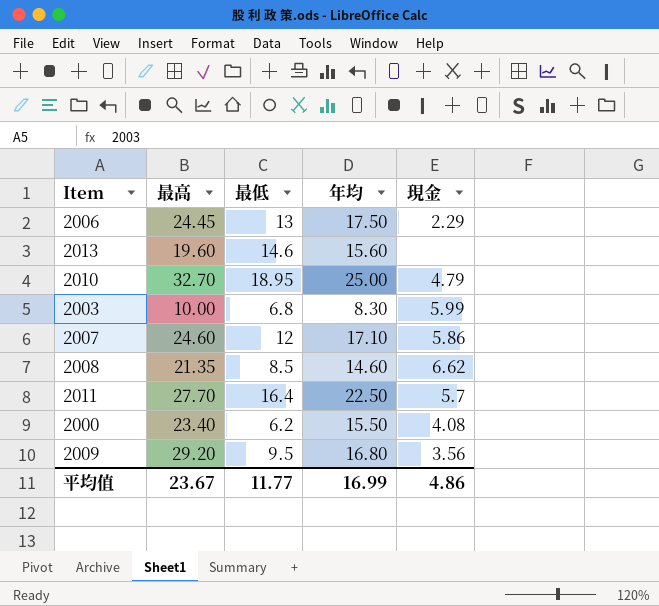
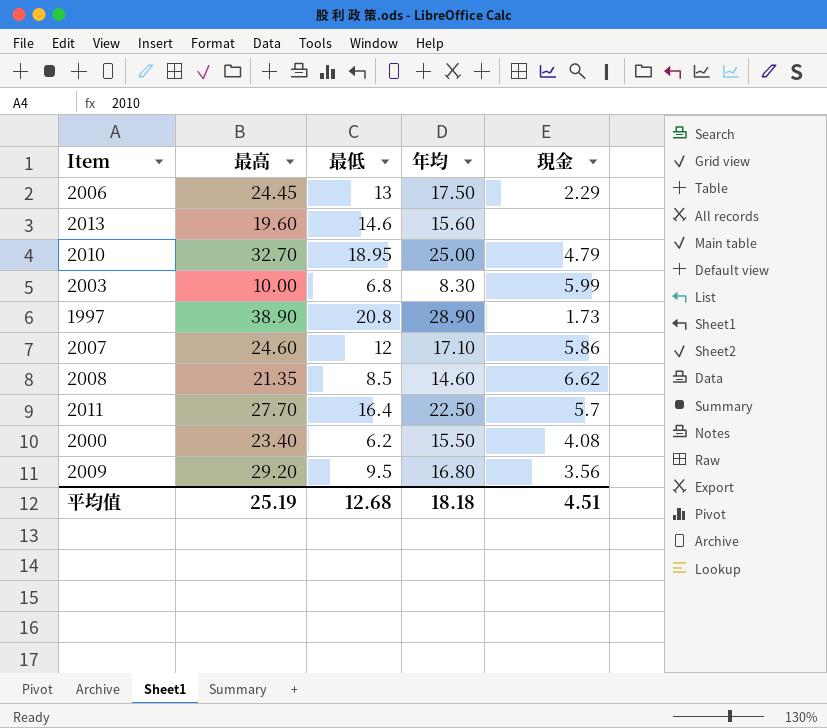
row 1997: none -> 38.90 | 20.8 | 28.90 | 1.73
平均值 | 最高: 23.67 -> 25.19
平均值 | 最低: 11.77 -> 12.68
平均值 | 年均: 16.99 -> 18.18
平均值 | 現金: 4.86 -> 4.51

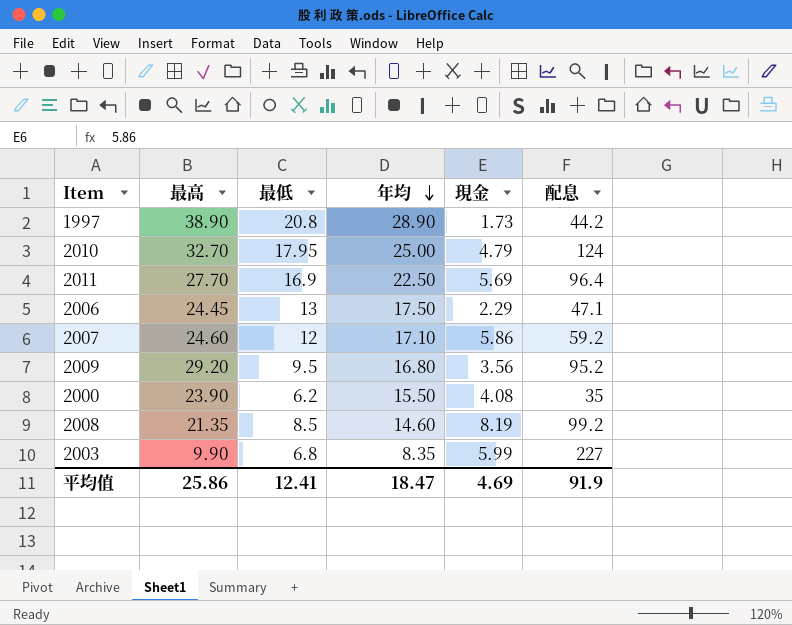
row order: none -> 年均 descending
column 配息 | position: none -> 6
row 2013: 19.60 | 14.6 | 15.60 | none -> none
2010 | 最低: 18.95 -> 17.95
2011 | 最低: 16.4 -> 16.9
2011 | 現金: 5.7 -> 5.69
2000 | 最高: 23.40 -> 23.90
2008 | 現金: 6.62 -> 8.19
2003 | 最高: 10.00 -> 9.90
2003 | 年均: 8.30 -> 8.35
平均值 | 最高: 25.19 -> 25.86
平均值 | 最低: 12.68 -> 12.41
平均值 | 年均: 18.18 -> 18.47
平均值 | 現金: 4.51 -> 4.69

